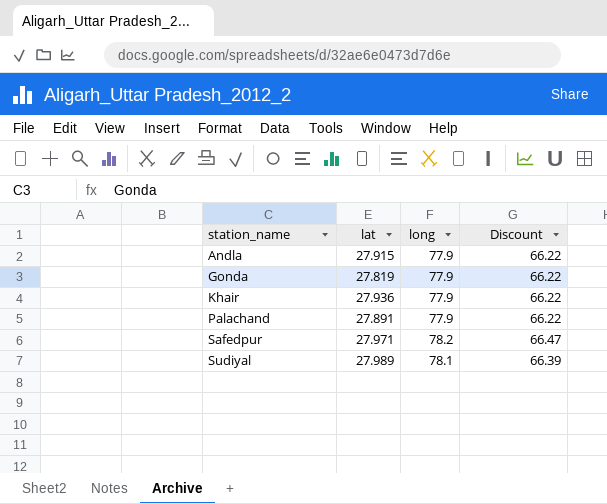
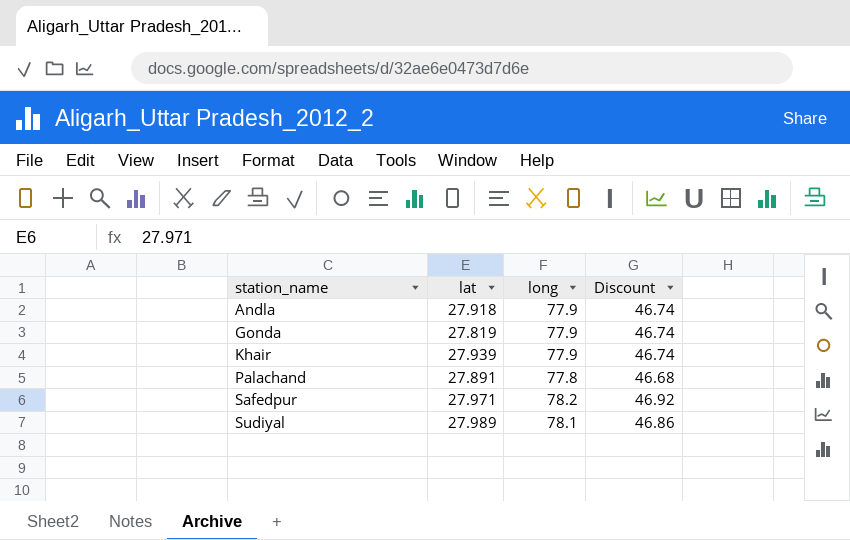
column Discount | formula: [long] * 0.85 -> [long] * 0.6
Andla | lat: 27.915 -> 27.918
Khair | lat: 27.936 -> 27.939
Palachand | long: 77.9 -> 77.8

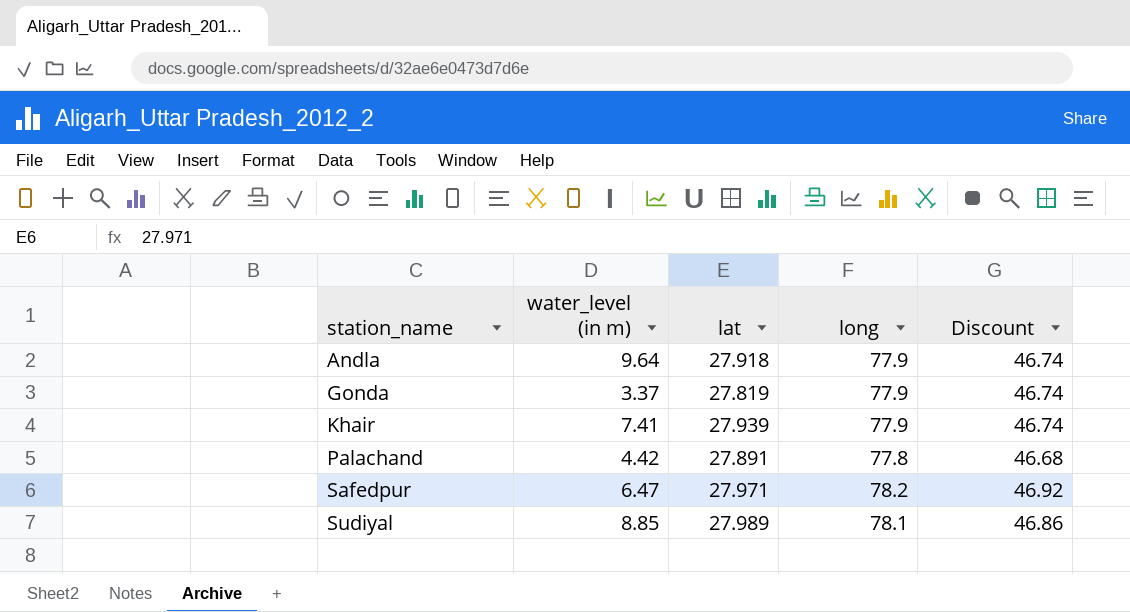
column water_level (in m) | position: none -> 2

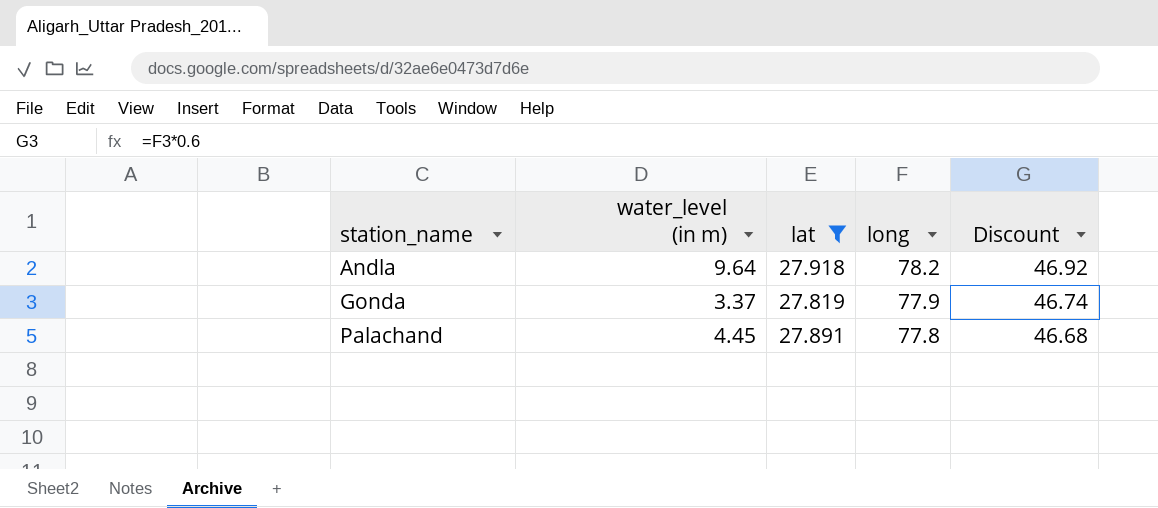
filter: none -> lat <= 27.918
Andla | long: 77.9 -> 78.2
Andla | Discount: 46.74 -> 46.92
Palachand | water_level (in m): 4.42 -> 4.45

